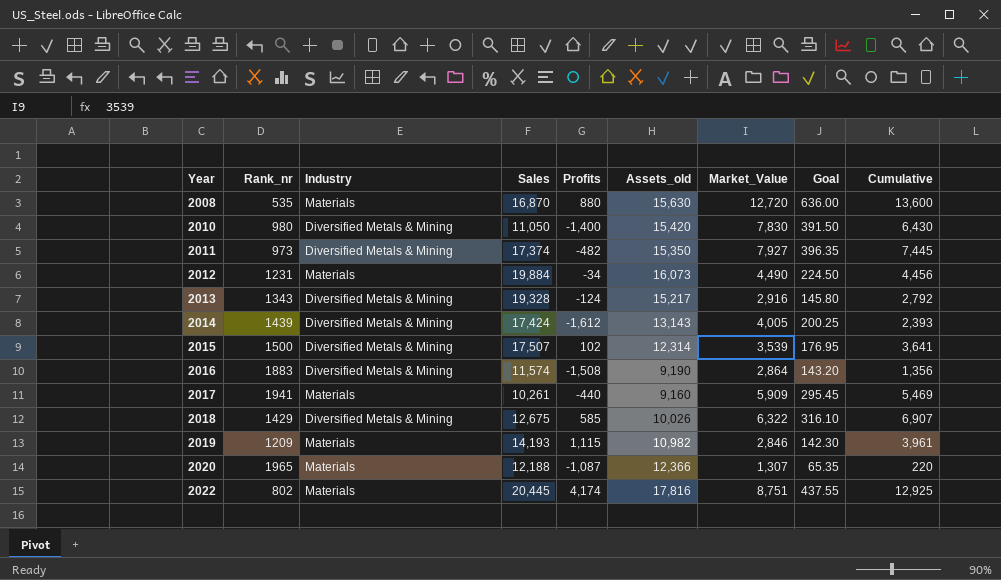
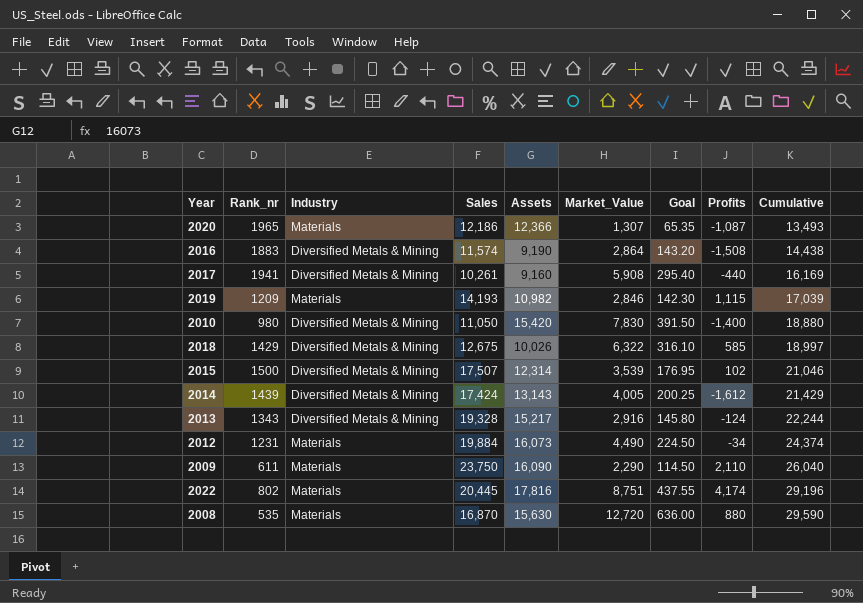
row order: Year ascending -> Cumulative ascending
column name: Assets_old -> Assets
column Profits | position: 5 -> 8
column Cumulative | formula: [Profits] + [Market_Value] -> [Sales] + [Market_Value]
row 2011: 973 | Diversified Metals & Mining | 17,374 | -482 | 15,350 | 7,927 | 396.35 | 7,445 -> none
2020 | Sales: 12,188 -> 12,186
2017 | Industry: Materials -> Diversified Metals & Mining
2017 | Market_Value: 5,909 -> 5,908
2017 | Goal: 295.45 -> 295.40
row 2009: none -> 611 | Materials | 23,750 | 16,090 | 2,290 | 114.50 | 2,110 | 26,040

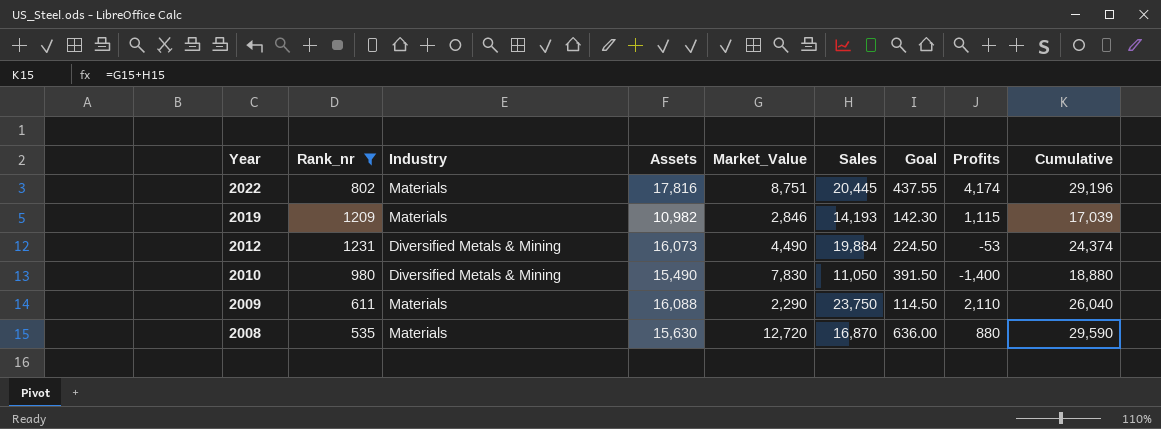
filter: none -> Rank_nr <= 1231
row order: Cumulative ascending -> Year descending
column Sales | position: 4 -> 6
2012 | Industry: Materials -> Diversified Metals & Mining
2012 | Profits: -34 -> -53
2010 | Assets: 15,420 -> 15,490
2009 | Assets: 16,090 -> 16,088

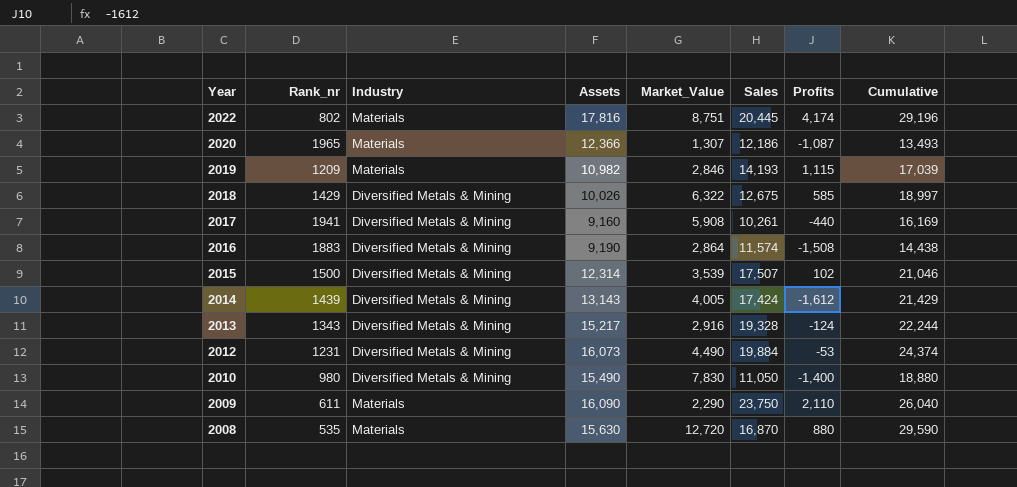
filter: Rank_nr <= 1231 -> none
column Goal | formula: [Market_Value] * 0.05 -> none
2009 | Assets: 16,088 -> 16,090

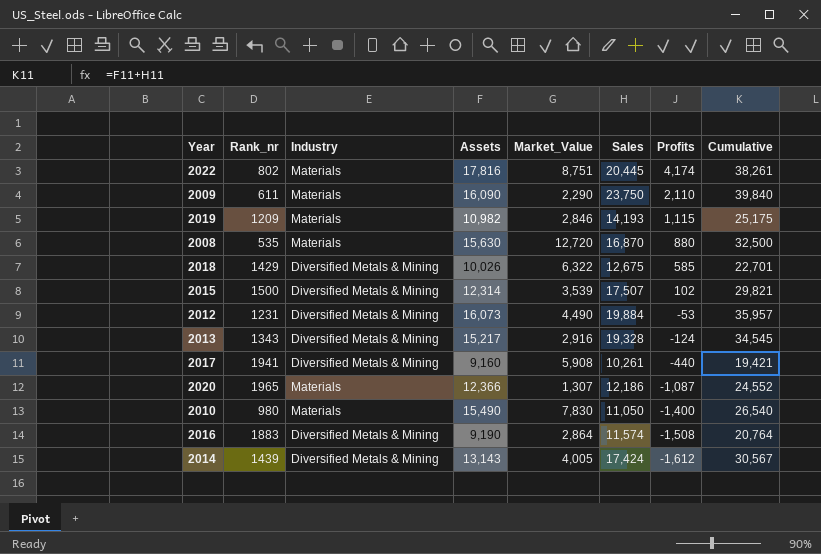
row order: Year descending -> Profits descending
column Cumulative | formula: [Market_Value] + [Sales] -> [Assets] + [Sales]
2010 | Industry: Diversified Metals & Mining -> Materials

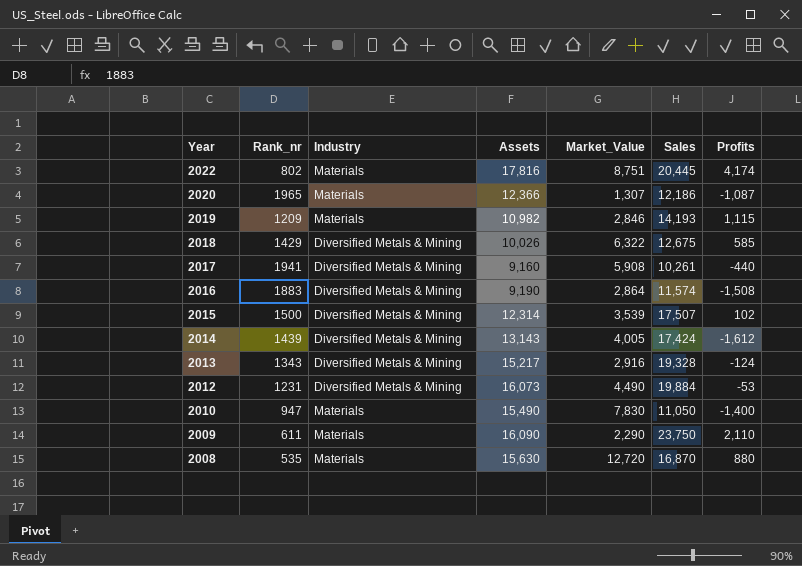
row order: Profits descending -> Year descending
column Cumulative | formula: [Assets] + [Sales] -> none
2010 | Rank_nr: 980 -> 947

